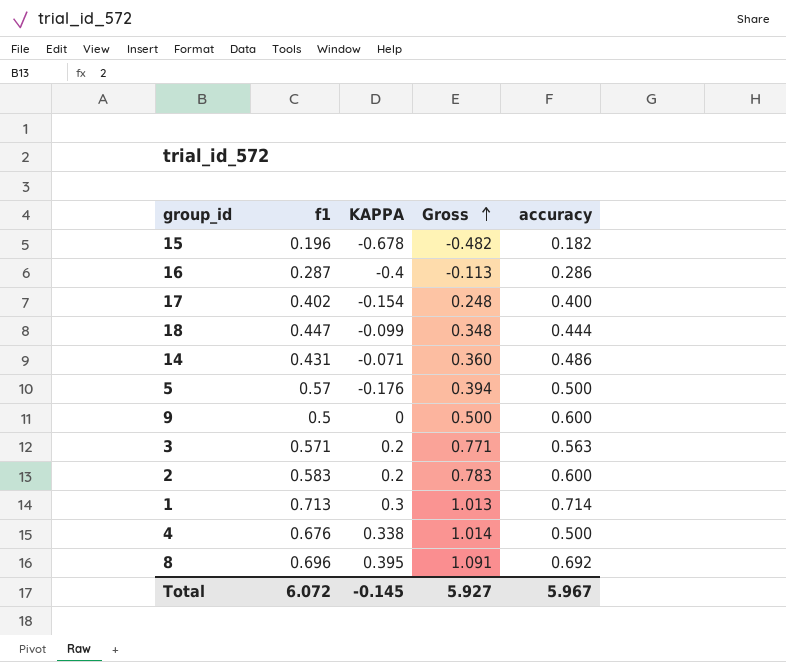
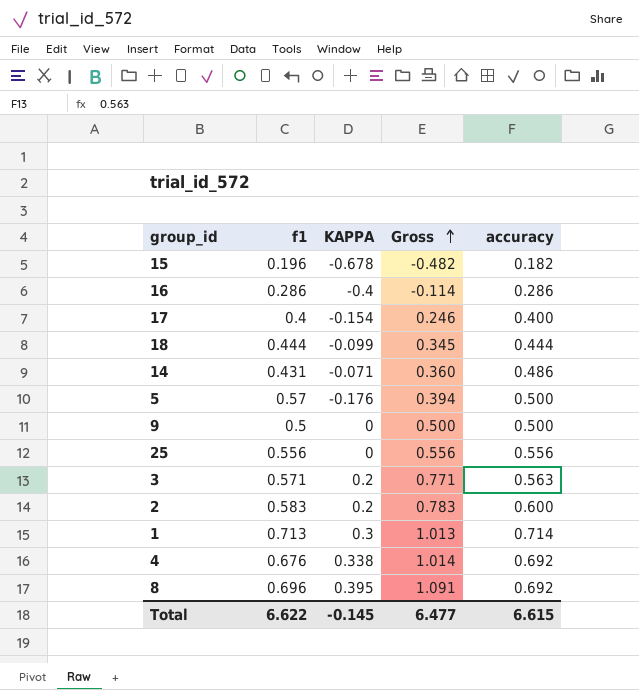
16 | f1: 0.287 -> 0.286
16 | Gross: -0.113 -> -0.114
17 | f1: 0.402 -> 0.4
17 | Gross: 0.248 -> 0.246
18 | f1: 0.447 -> 0.444
18 | Gross: 0.348 -> 0.345
9 | accuracy: 0.600 -> 0.500
row 25: none -> 0.556 | 0 | 0.556 | 0.556
4 | accuracy: 0.500 -> 0.692
Total | f1: 6.072 -> 6.622
Total | Gross: 5.927 -> 6.477
Total | accuracy: 5.967 -> 6.615

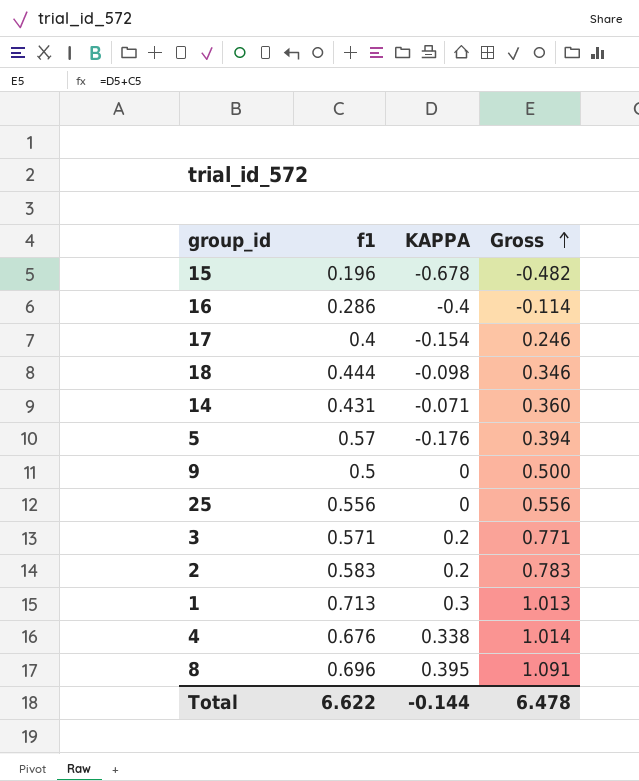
column accuracy | position: 5 -> none
18 | KAPPA: -0.099 -> -0.098
18 | Gross: 0.345 -> 0.346
Total | KAPPA: -0.145 -> -0.144
Total | Gross: 6.477 -> 6.478

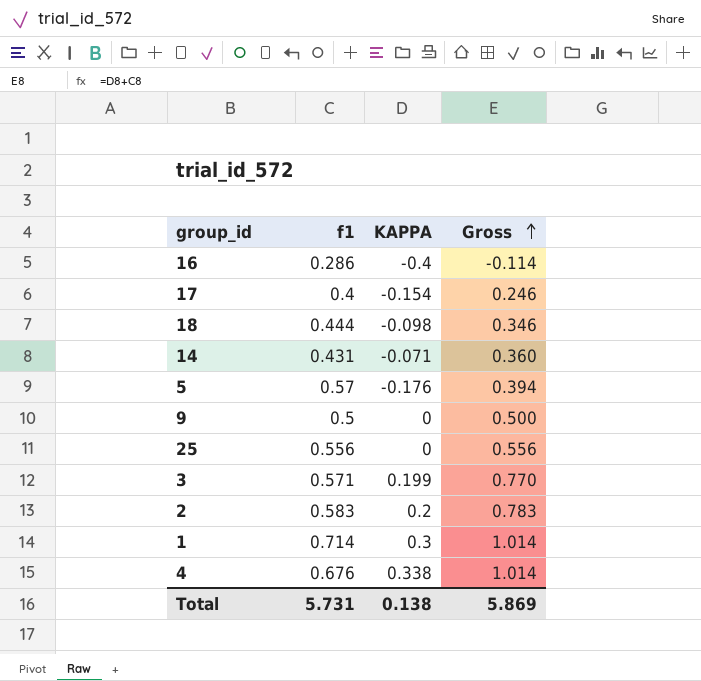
row 15: 0.196 | -0.678 | -0.482 -> none
row 8: 0.696 | 0.395 | 1.091 -> none
3 | KAPPA: 0.2 -> 0.199
3 | Gross: 0.771 -> 0.770
1 | f1: 0.713 -> 0.714
1 | Gross: 1.013 -> 1.014
Total | f1: 6.622 -> 5.731
Total | KAPPA: -0.144 -> 0.138
Total | Gross: 6.478 -> 5.869

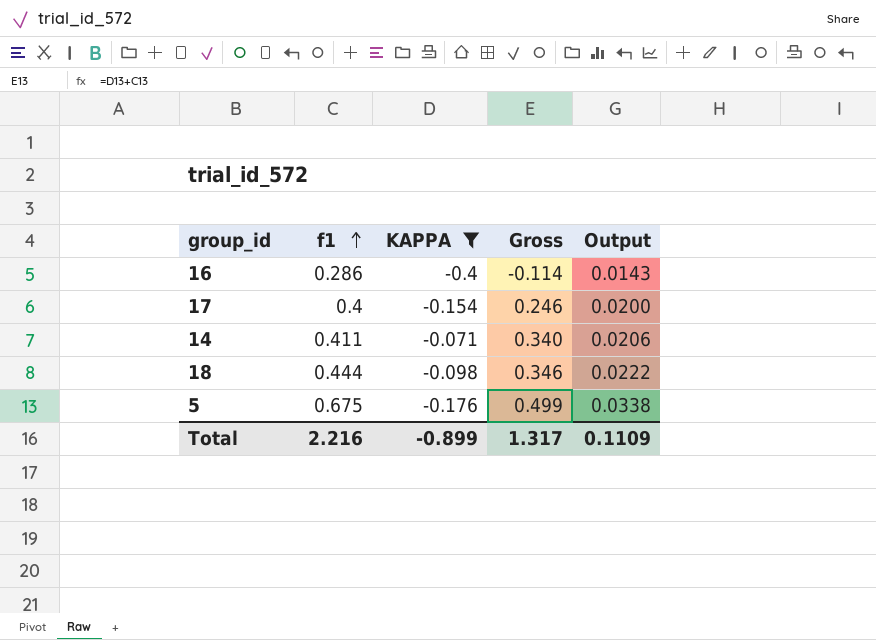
filter: none -> KAPPA <= -0.071
row order: Gross ascending -> f1 ascending
column Output | formula: none -> [f1] * 0.05
14 | f1: 0.431 -> 0.411
14 | Gross: 0.360 -> 0.340
5 | f1: 0.57 -> 0.675
5 | Gross: 0.394 -> 0.499
Total | f1: 5.731 -> 2.216
Total | KAPPA: 0.138 -> -0.899
Total | Gross: 5.869 -> 1.317

